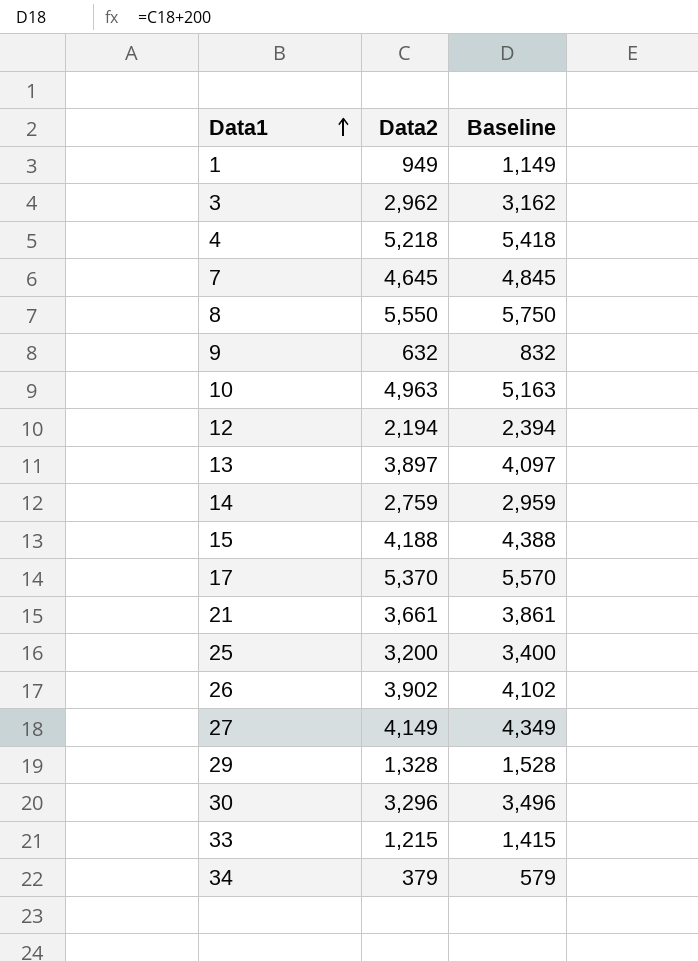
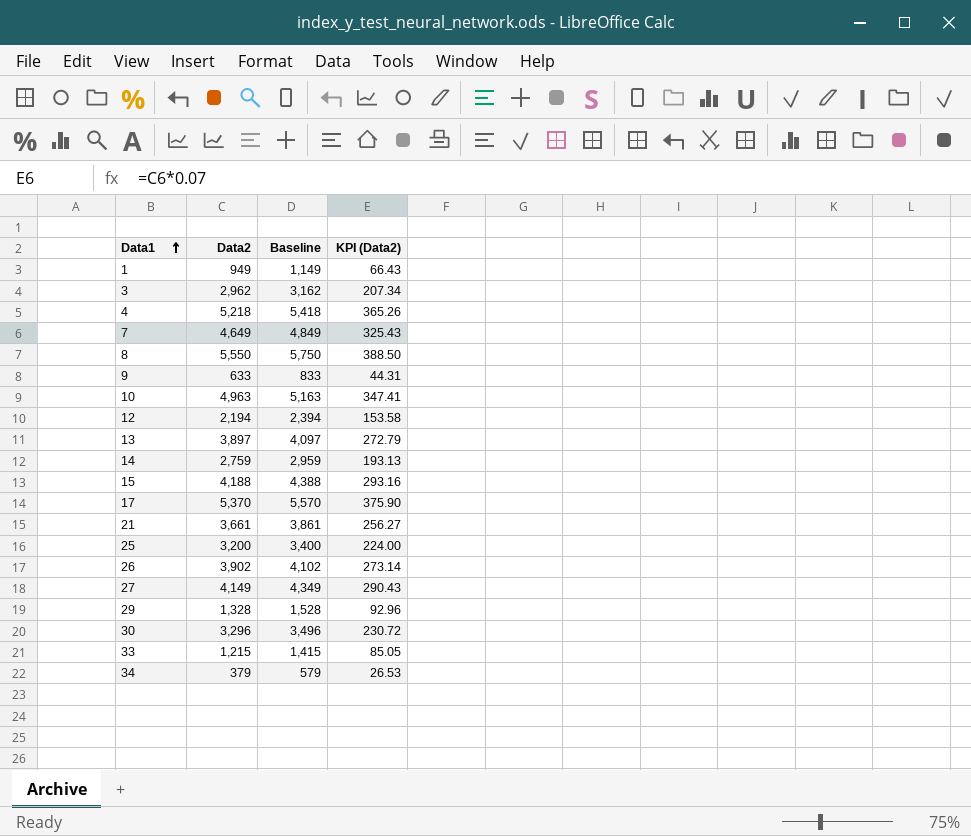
column KPI (Data2) | formula: none -> [Data2] * 0.07
7 | Data2: 4,645 -> 4,649
7 | Baseline: 4,845 -> 4,849
9 | Data2: 632 -> 633
9 | Baseline: 832 -> 833

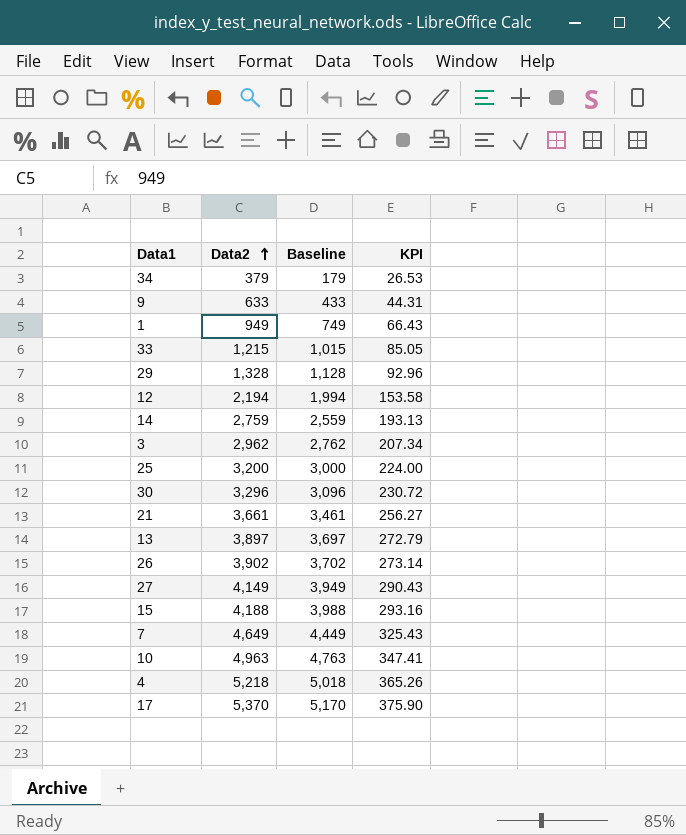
row order: Data1 ascending -> Data2 ascending
column Baseline | formula: [Data2] + 200 -> [Data2] - 200
column name: KPI (Data2) -> KPI
row 8: 5,550 | 5,750 | 388.50 -> none

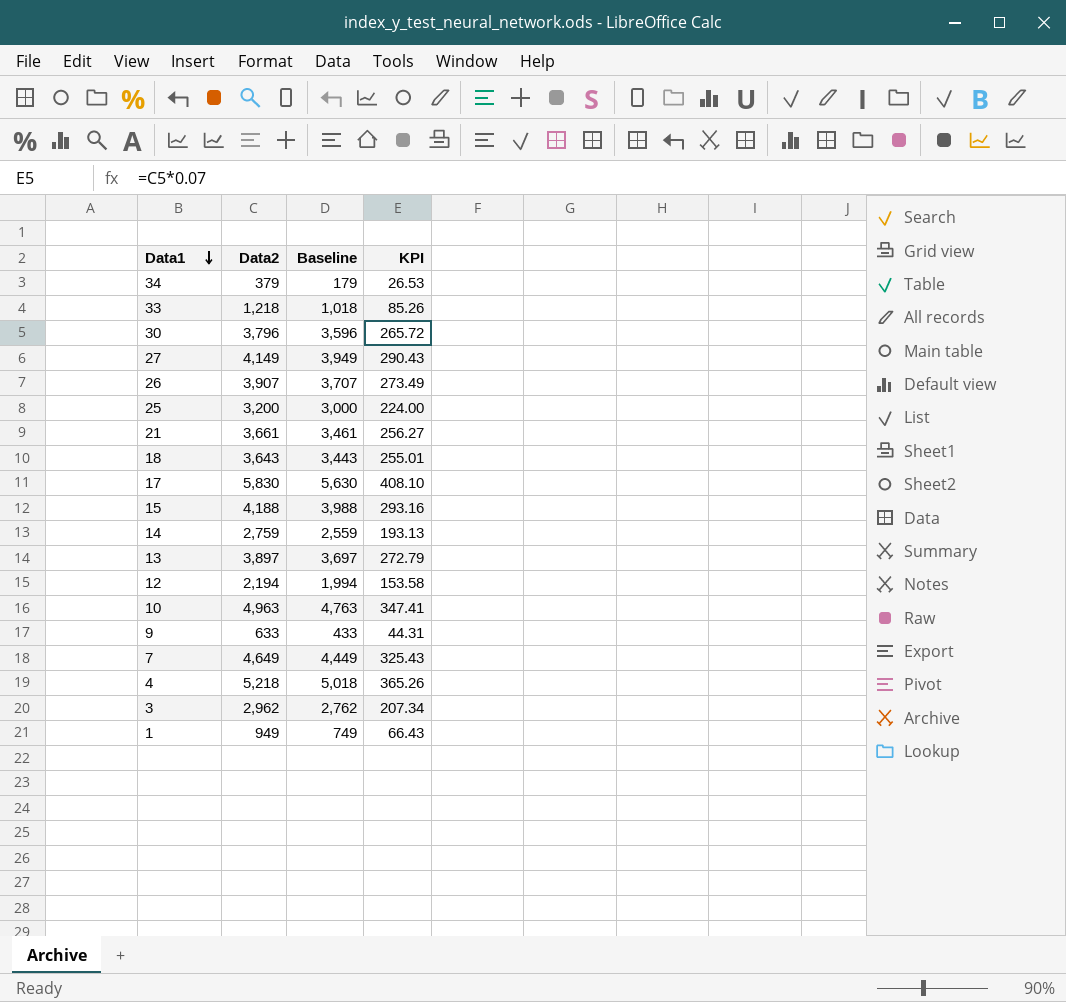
row order: Data2 ascending -> Data1 descending
row 29: 1,328 | 1,128 | 92.96 -> none
33 | Data2: 1,215 -> 1,218
33 | Baseline: 1,015 -> 1,018
33 | KPI: 85.05 -> 85.26
30 | Data2: 3,296 -> 3,796
30 | Baseline: 3,096 -> 3,596
30 | KPI: 230.72 -> 265.72
26 | Data2: 3,902 -> 3,907
26 | Baseline: 3,702 -> 3,707
26 | KPI: 273.14 -> 273.49
row 18: none -> 3,643 | 3,443 | 255.01
17 | Data2: 5,370 -> 5,830
17 | Baseline: 5,170 -> 5,630
17 | KPI: 375.90 -> 408.10

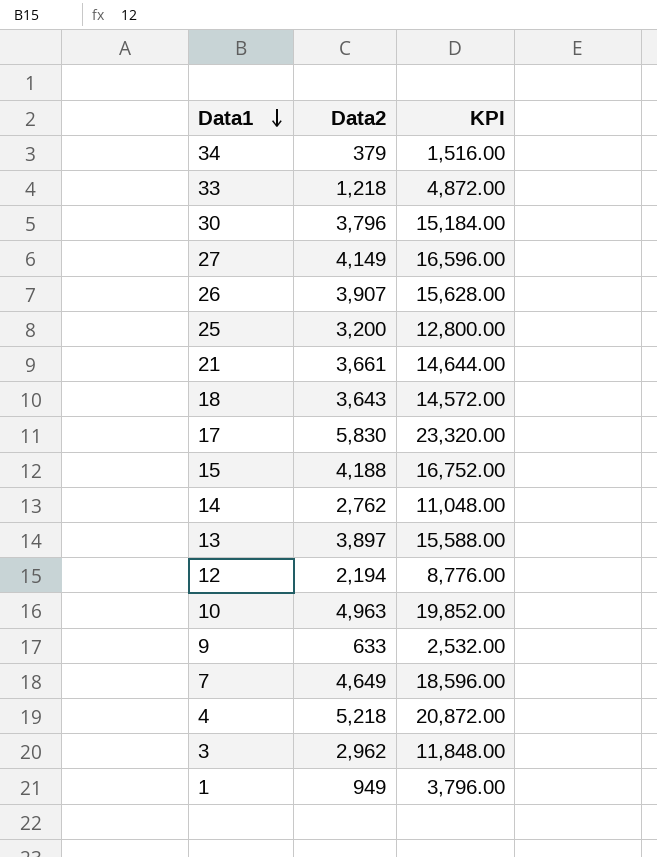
column Baseline | formula: [Data2] - 200 -> none
column KPI | formula: [Data2] * 0.07 -> [Data2] * 4
14 | Data2: 2,759 -> 2,762

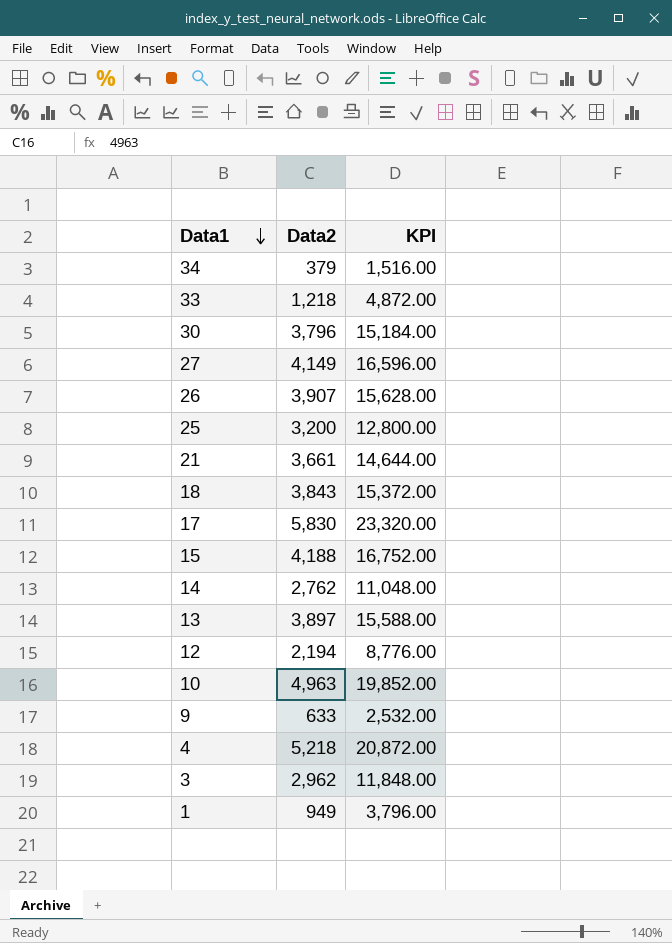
row 7: 4,649 | 18,596.00 -> none
18 | Data2: 3,643 -> 3,843
18 | KPI: 14,572.00 -> 15,372.00

